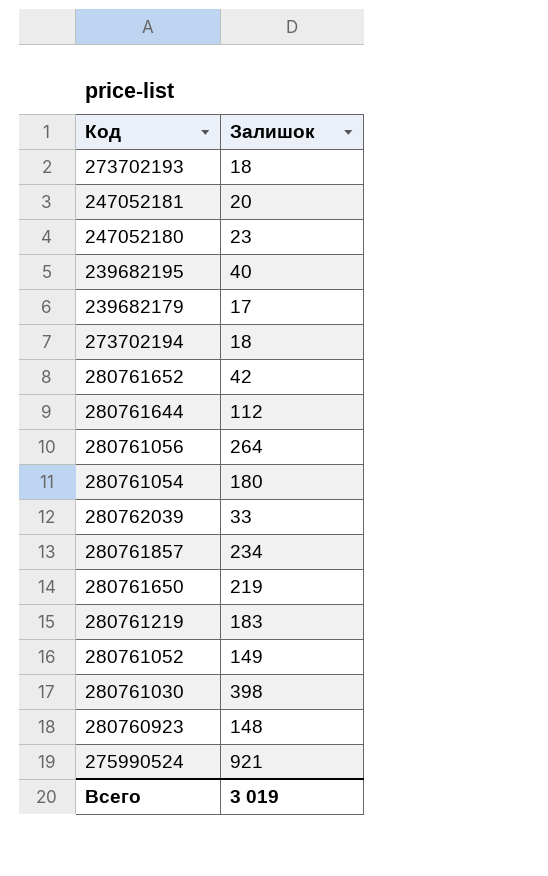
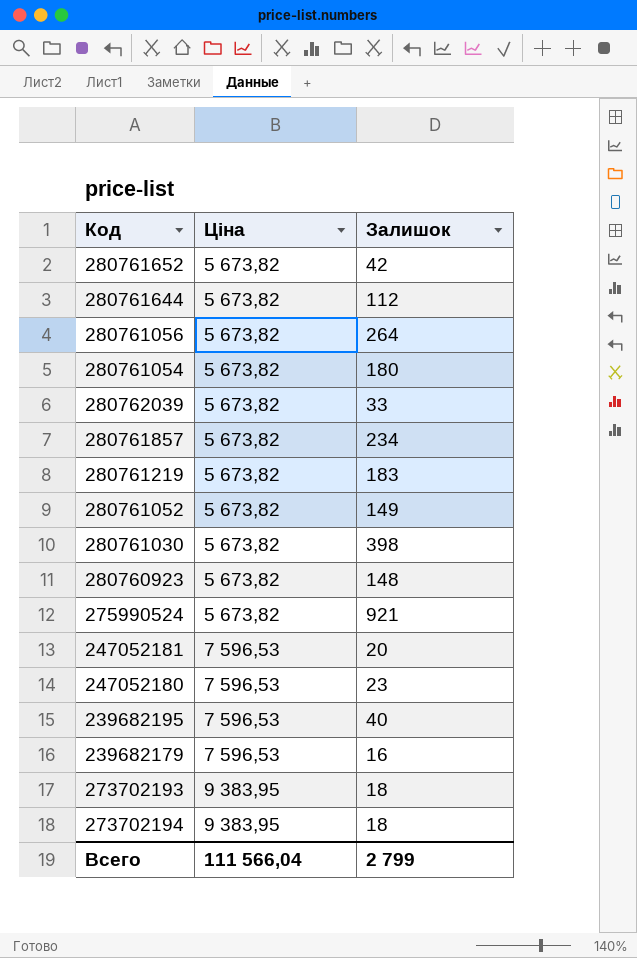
row order: none -> Ціна ascending
column Ціна | position: none -> 2
row 280761650: 219 -> none
239682179 | Залишок: 17 -> 16
Всего | Залишок: 3 019 -> 2 799

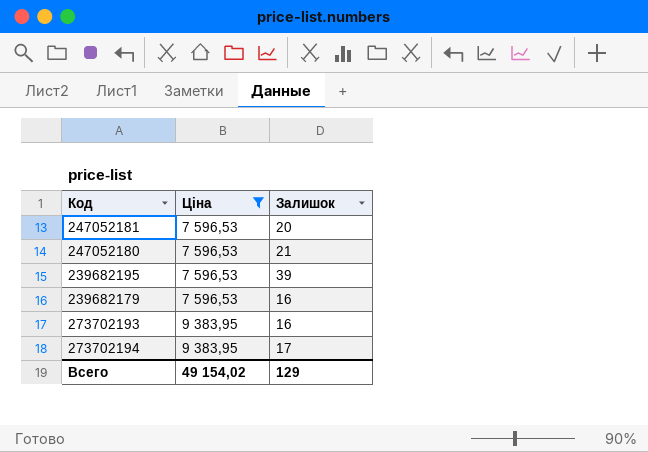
filter: none -> Ціна != 5 673,82
247052180 | Залишок: 23 -> 21
239682195 | Залишок: 40 -> 39
273702193 | Залишок: 18 -> 16
273702194 | Залишок: 18 -> 17
Всего | Ціна: 111 566,04 -> 49 154,02
Всего | Залишок: 2 799 -> 129

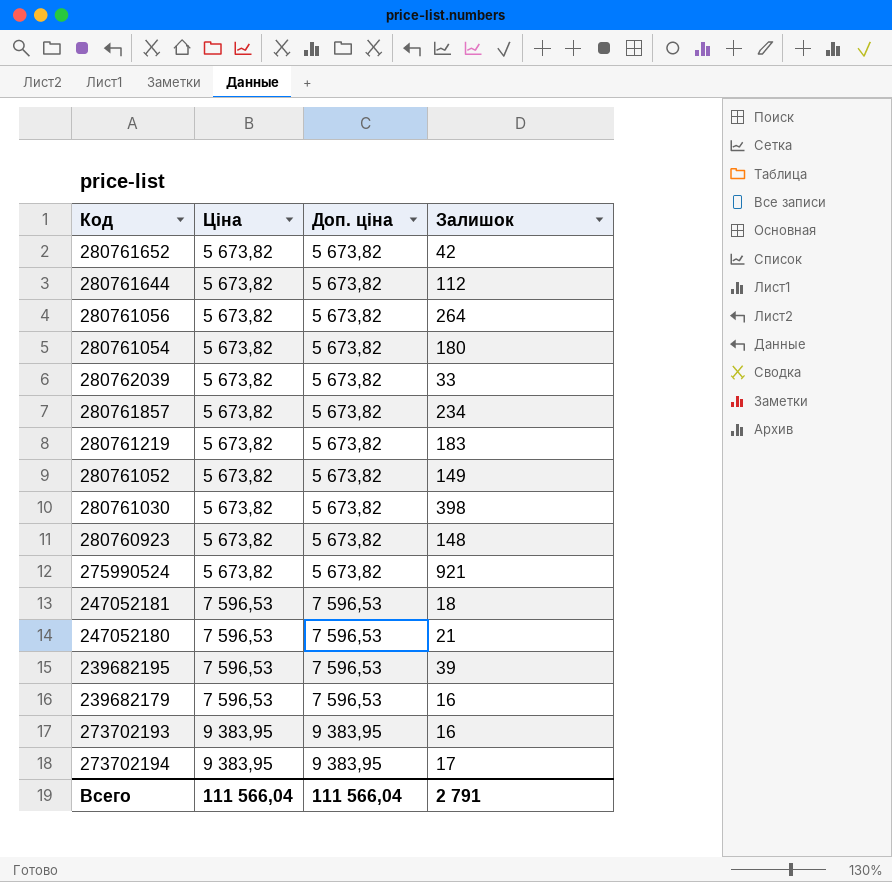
filter: Ціна != 5 673,82 -> none
column Доп. ціна | position: none -> 3
247052181 | Залишок: 20 -> 18
Всего | Ціна: 49 154,02 -> 111 566,04
Всего | Залишок: 129 -> 2 791

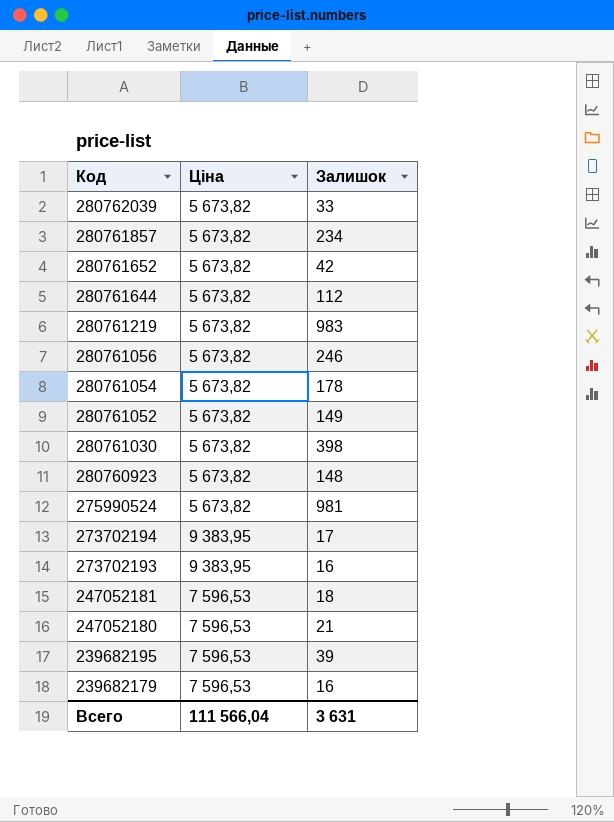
row order: Ціна ascending -> Код descending
column Доп. ціна | position: 3 -> none
280761219 | Залишок: 183 -> 983
280761056 | Залишок: 264 -> 246
280761054 | Залишок: 180 -> 178
275990524 | Залишок: 921 -> 981
Всего | Залишок: 2 791 -> 3 631

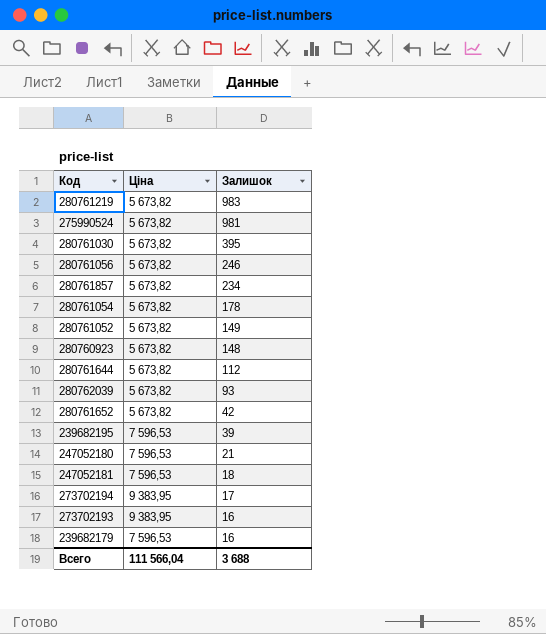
row order: Код descending -> Залишок descending
280761030 | Залишок: 398 -> 395
280762039 | Залишок: 33 -> 93
Всего | Залишок: 3 631 -> 3 688

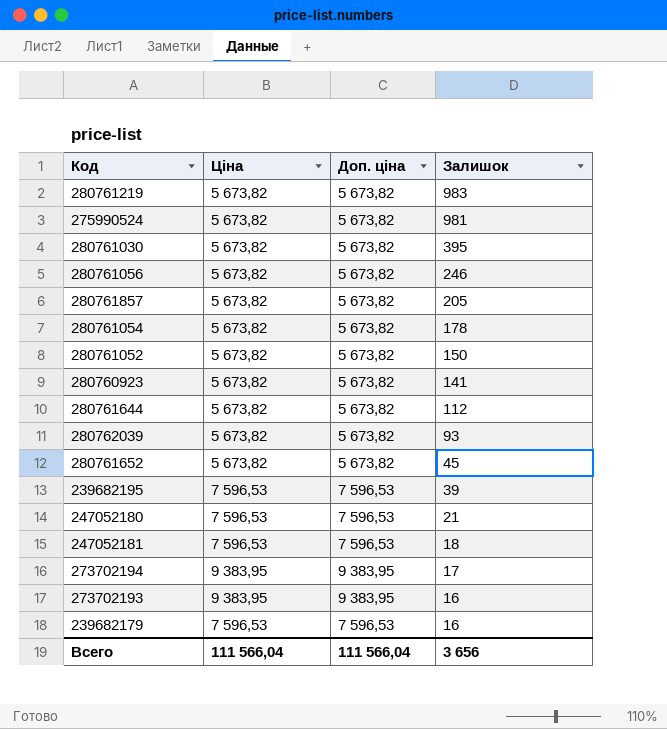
column Доп. ціна | position: none -> 3
280761857 | Залишок: 234 -> 205
280761052 | Залишок: 149 -> 150
280760923 | Залишок: 148 -> 141
280761652 | Залишок: 42 -> 45
Всего | Залишок: 3 688 -> 3 656

